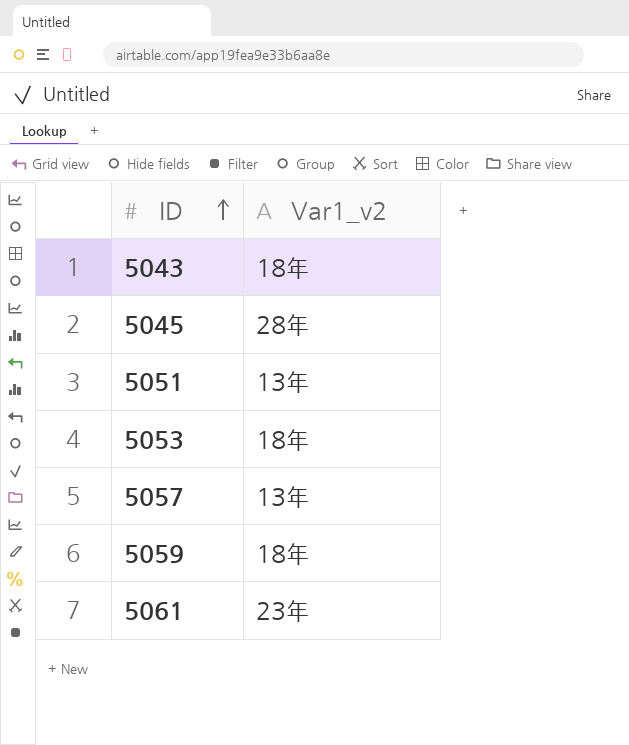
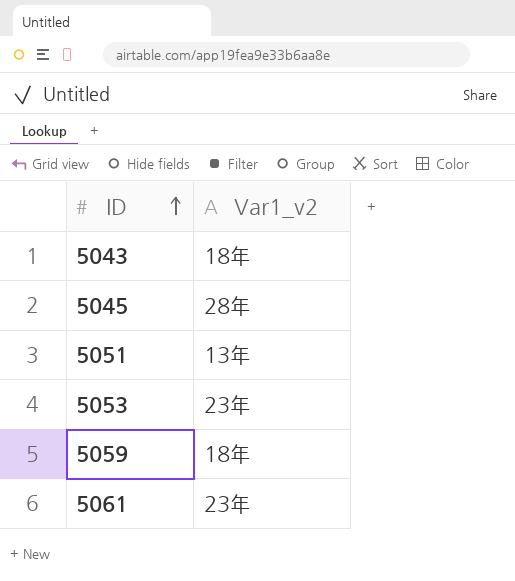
row 5057: 13年 -> none
5053 | Var1_v2: 18年 -> 23年

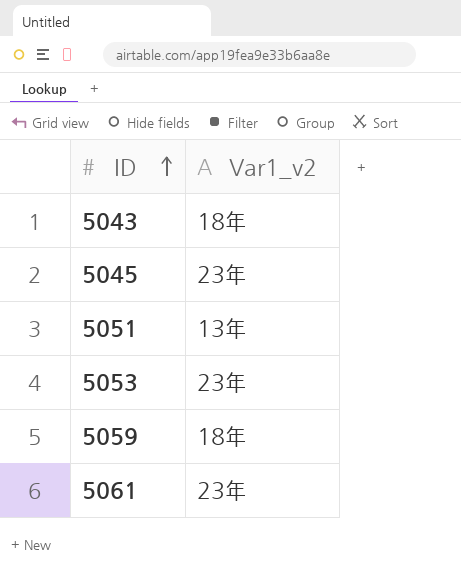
5045 | Var1_v2: 28年 -> 23年

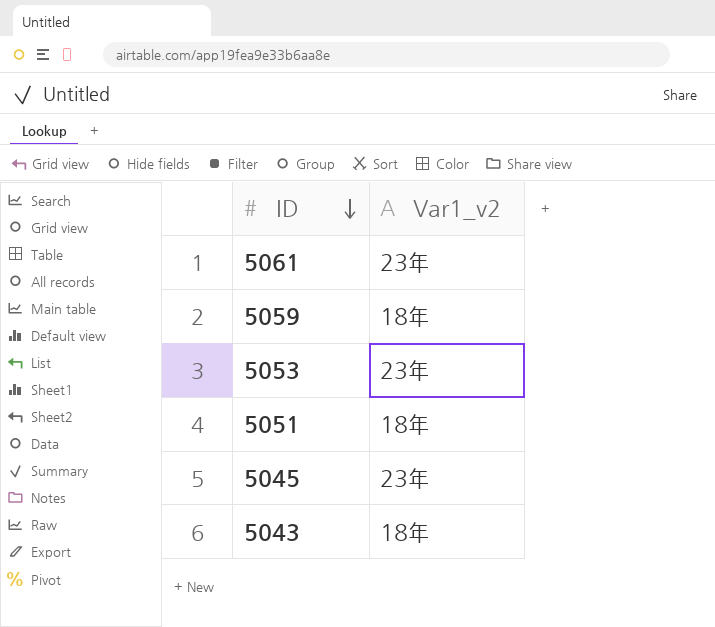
row order: ID ascending -> ID descending
5051 | Var1_v2: 13年 -> 18年

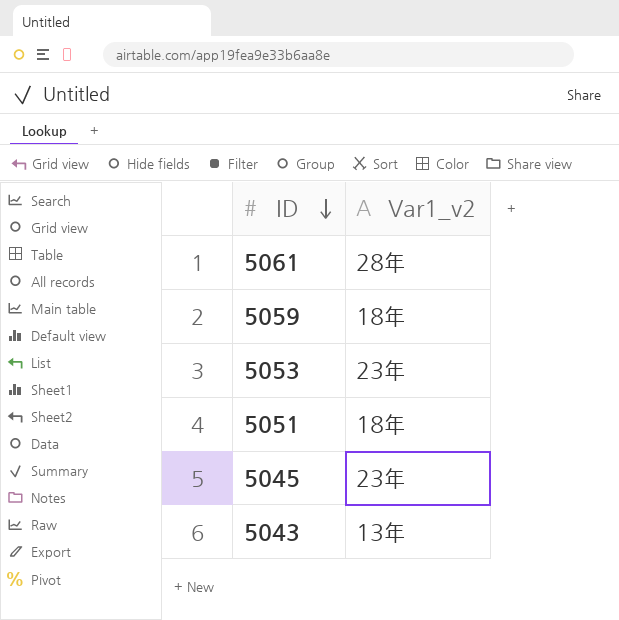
5061 | Var1_v2: 23年 -> 28年
5043 | Var1_v2: 18年 -> 13年

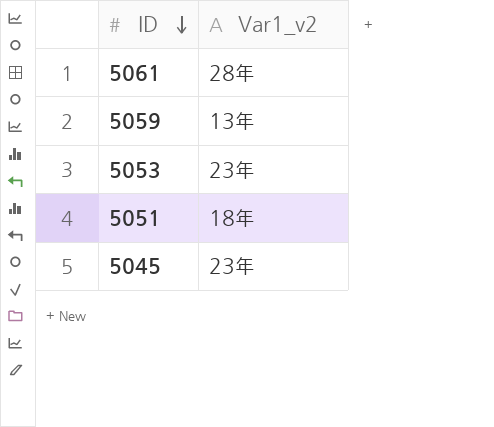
row 5043: 13年 -> none
5059 | Var1_v2: 18年 -> 13年

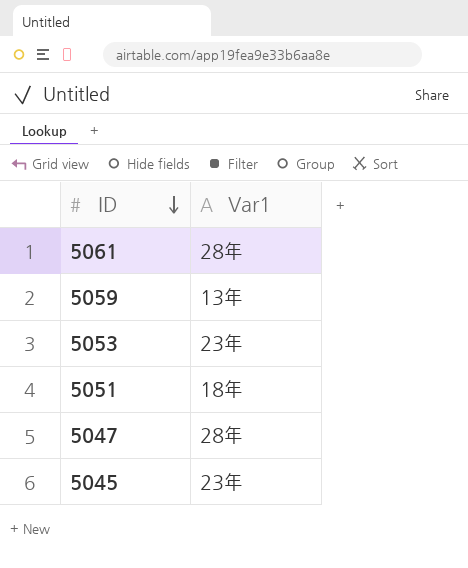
column name: Var1_v2 -> Var1
row 5047: none -> 28年

